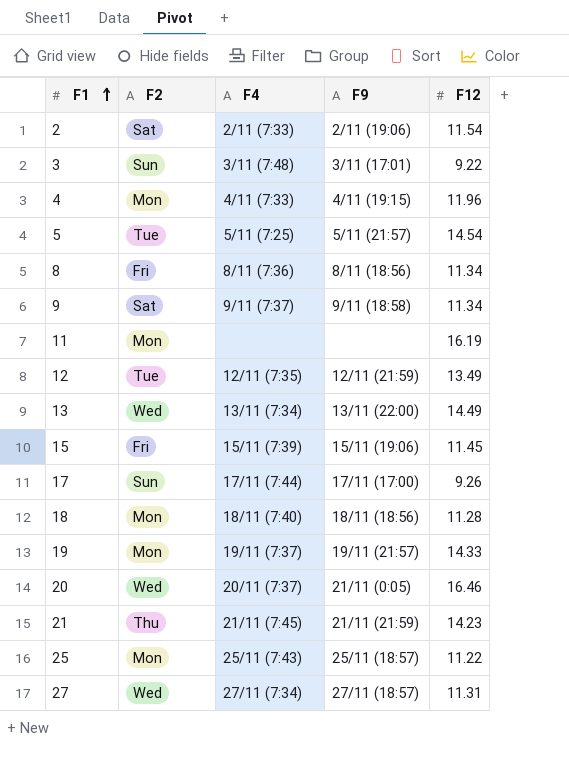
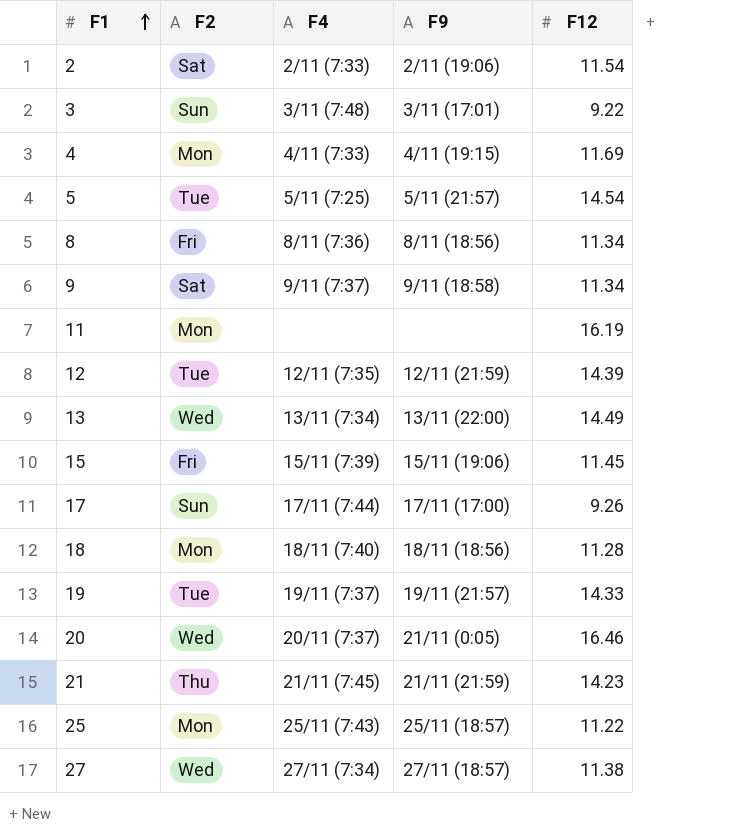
4 | F12: 11.96 -> 11.69
12 | F12: 13.49 -> 14.39
19 | F2: Mon -> Tue
27 | F12: 11.31 -> 11.38

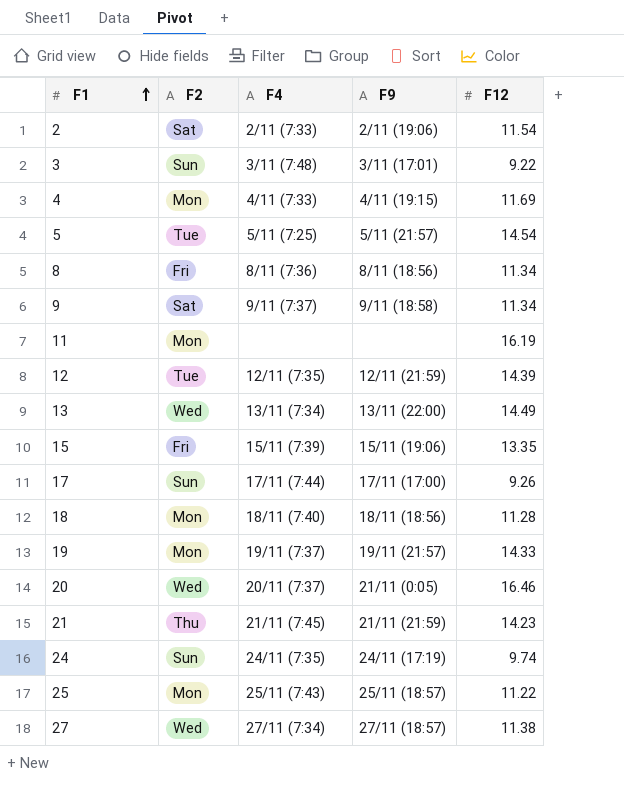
15 | F12: 11.45 -> 13.35
19 | F2: Tue -> Mon
row 24: none -> Sun | 24/11 (7:35) | 24/11 (17:19) | 9.74

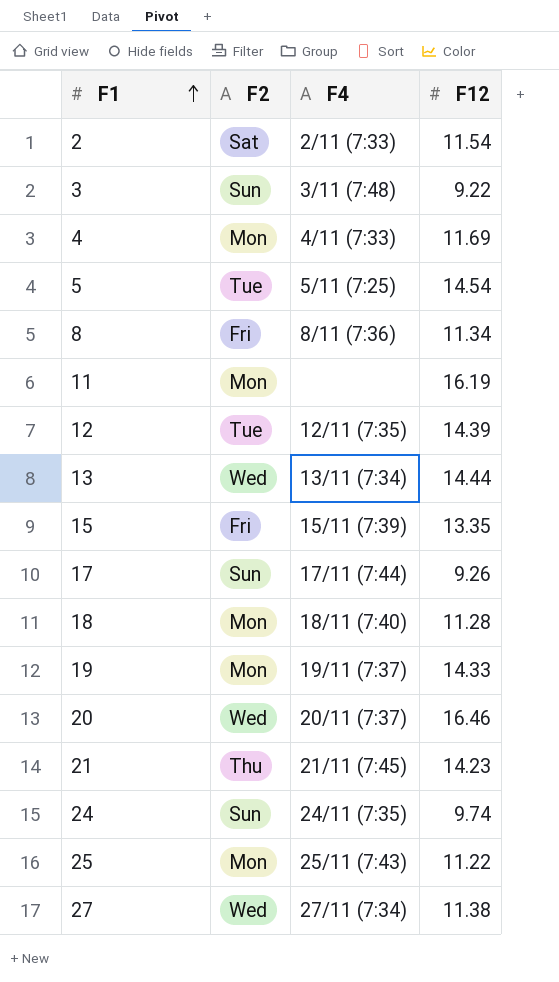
column F9 | position: 4 -> none
row 9: Sat | 9/11 (7:37) | 9/11 (18:58) | 11.34 -> none
13 | F12: 14.49 -> 14.44

